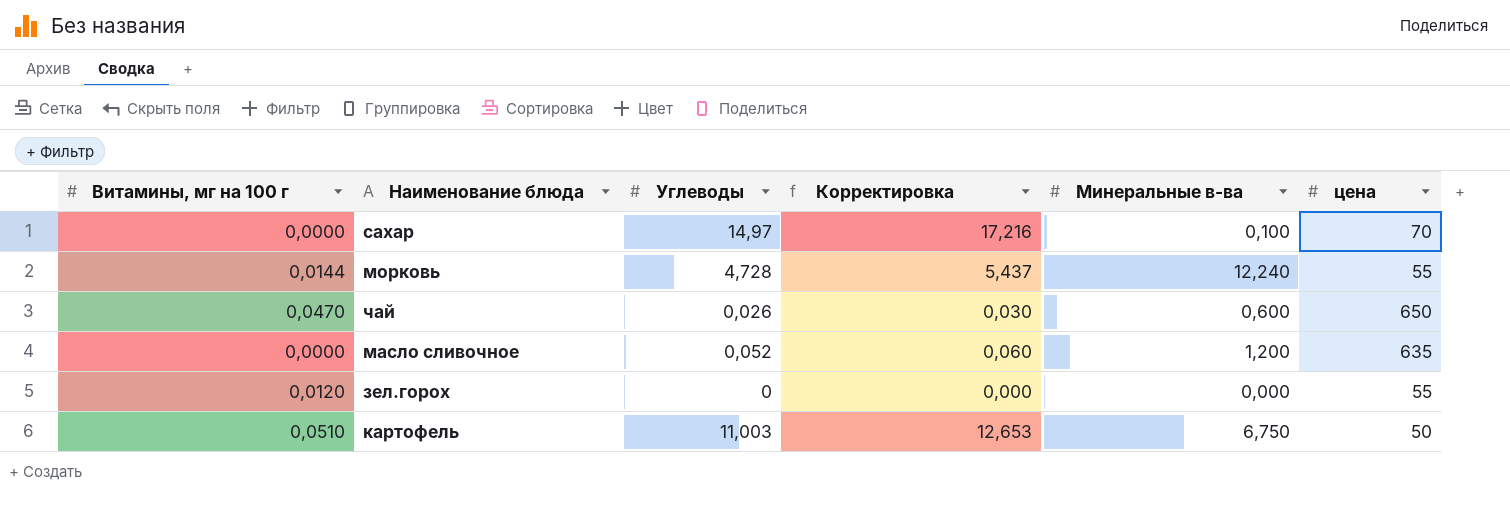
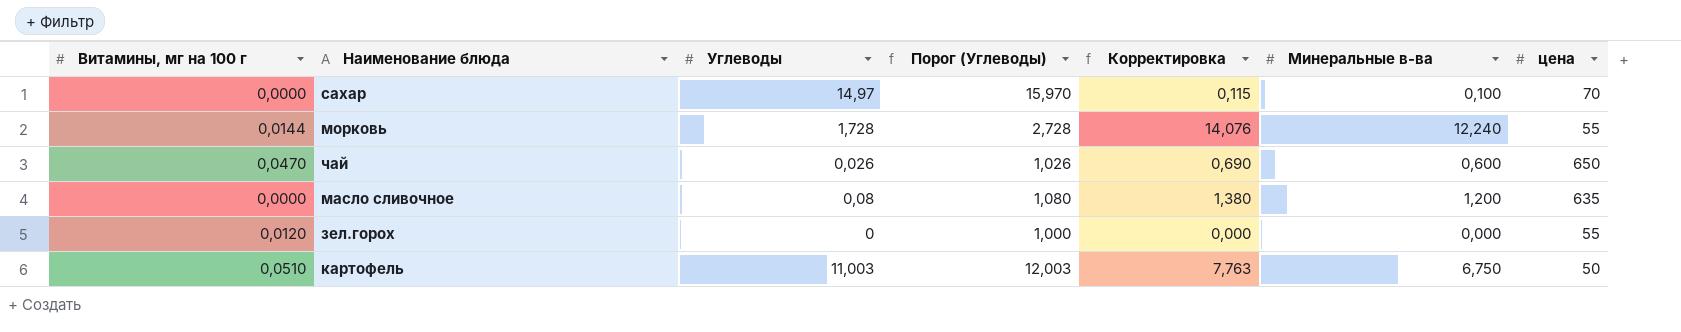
column Порог (Углеводы) | formula: none -> [Углеводы] + 1
column Корректировка | formula: [Углеводы] * 1,15 -> [Минеральные в-ва] * 1,15
морковь | Углеводы: 4,728 -> 1,728
масло сливочное | Углеводы: 0,052 -> 0,08

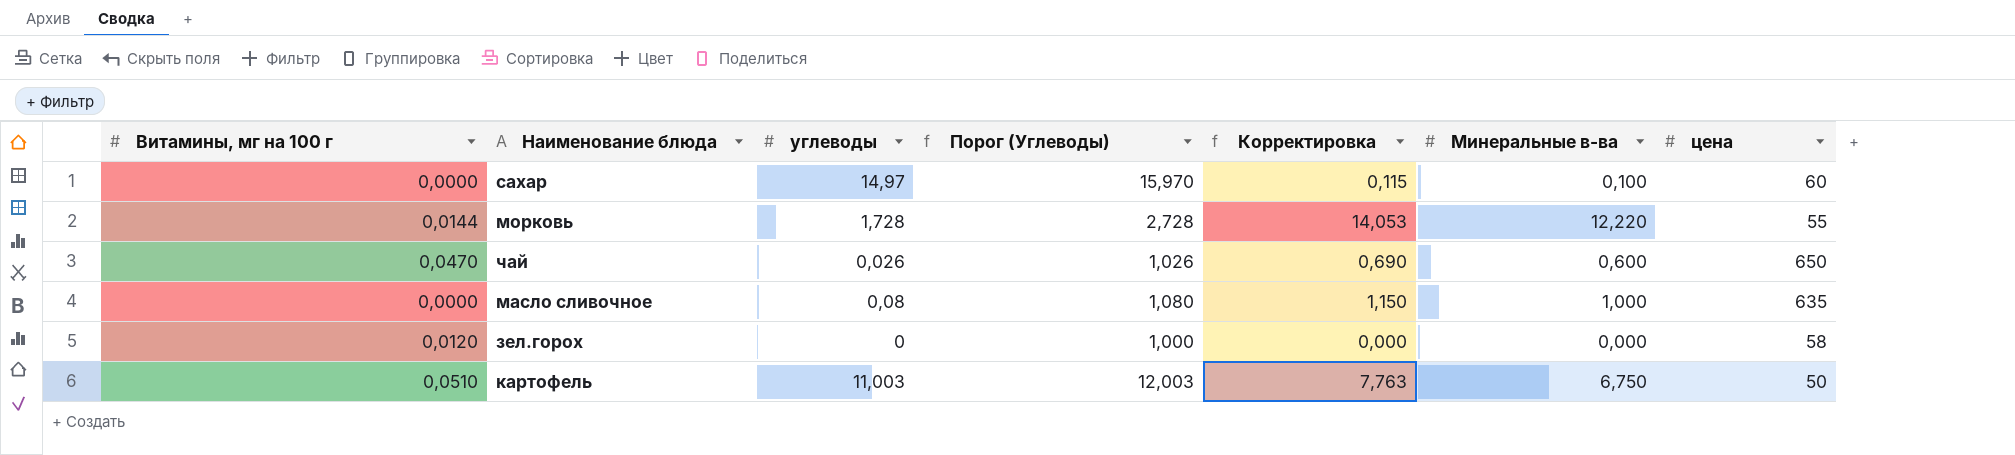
column name: Углеводы -> углеводы
сахар | цена: 70 -> 60
морковь | Корректировка: 14,076 -> 14,053
морковь | Минеральные в-ва: 12,240 -> 12,220
масло сливочное | Корректировка: 1,380 -> 1,150
масло сливочное | Минеральные в-ва: 1,200 -> 1,000
зел.горох | цена: 55 -> 58

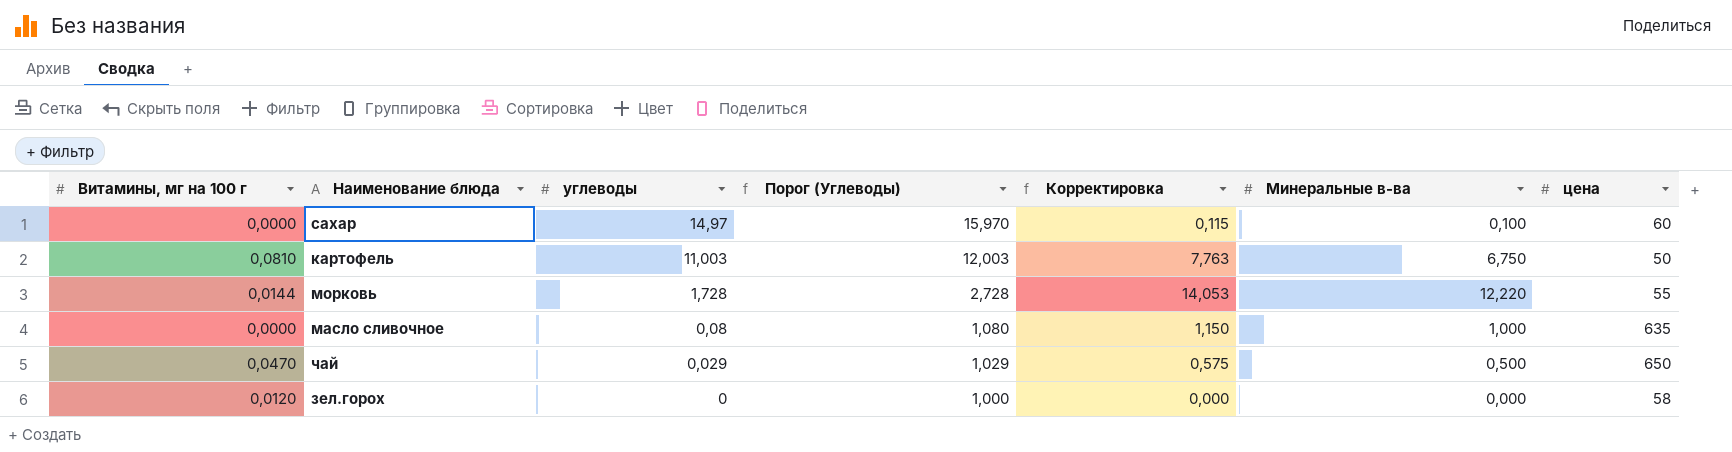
row order: none -> углеводы descending
картофель | Витамины, мг на 100 г: 0,0510 -> 0,0810
чай | углеводы: 0,026 -> 0,029
чай | Порог (Углеводы): 1,026 -> 1,029
чай | Корректировка: 0,690 -> 0,575
чай | Минеральные в-ва: 0,600 -> 0,500

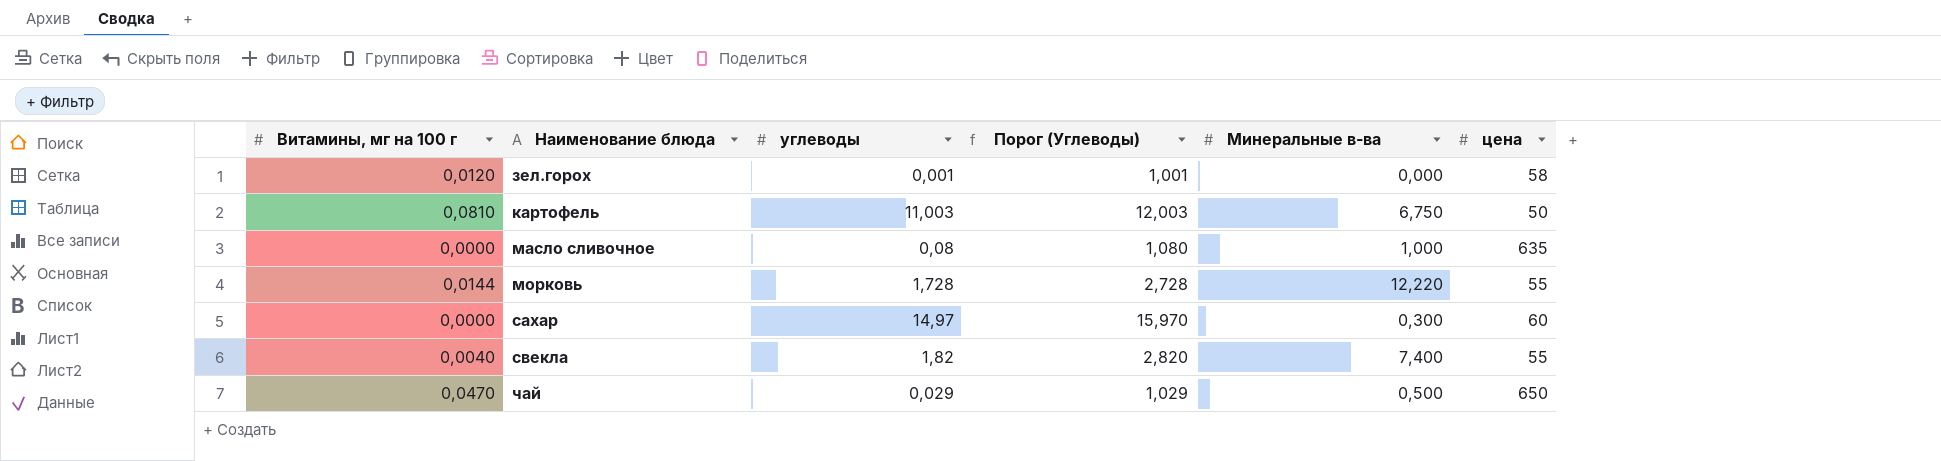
row order: углеводы descending -> Наименование блюда ascending
column Корректировка | formula: [Минеральные в-ва] * 1,15 -> none
зел.горох | углеводы: 0 -> 0,001
зел.горох | Порог (Углеводы): 1,000 -> 1,001
сахар | Минеральные в-ва: 0,100 -> 0,300
row свекла: none -> 0,0040 | 1,82 | 2,820 | 7,400 | 55

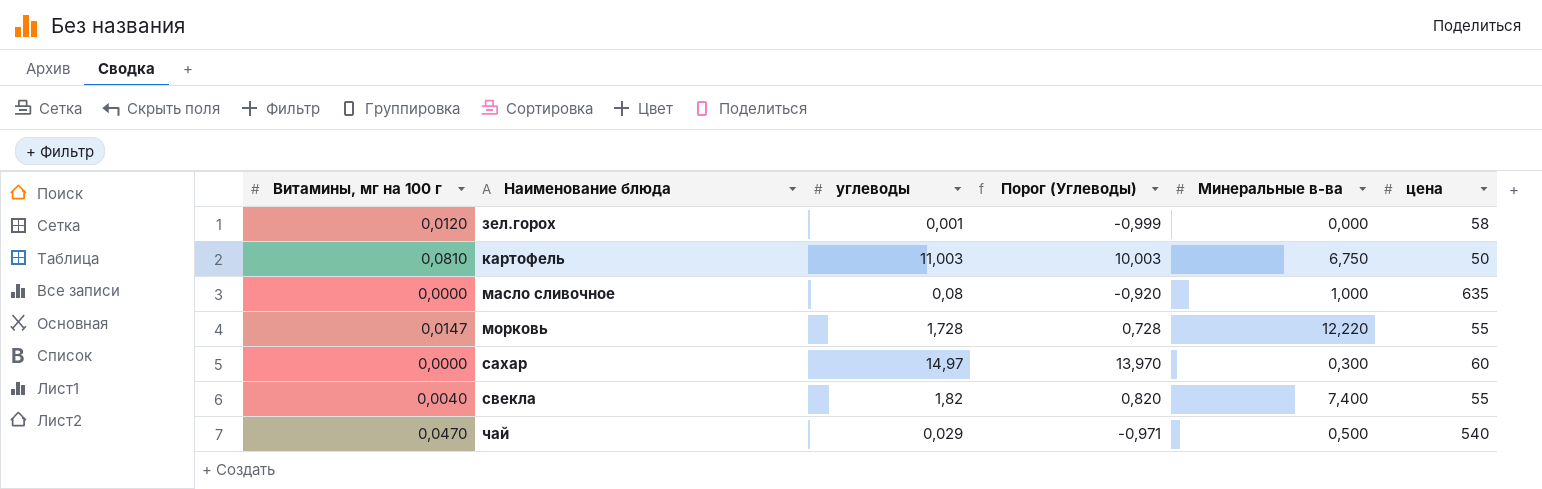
column Порог (Углеводы) | formula: [углеводы] + 1 -> [углеводы] - 1
морковь | Витамины, мг на 100 г: 0,0144 -> 0,0147
чай | цена: 650 -> 540

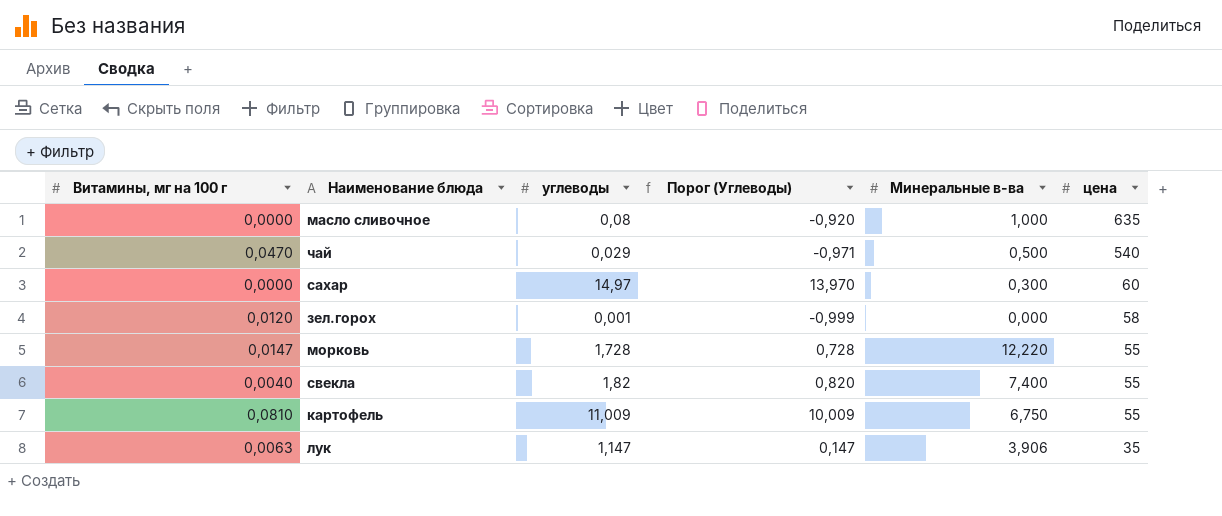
row order: Наименование блюда ascending -> цена descending
картофель | углеводы: 11,003 -> 11,009
картофель | Порог (Углеводы): 10,003 -> 10,009
картофель | цена: 50 -> 55
row лук: none -> 0,0063 | 1,147 | 0,147 | 3,906 | 35

